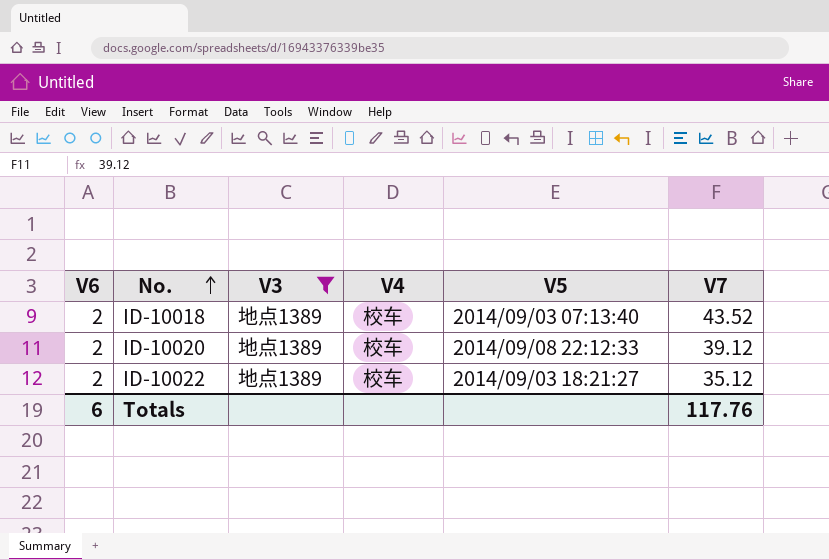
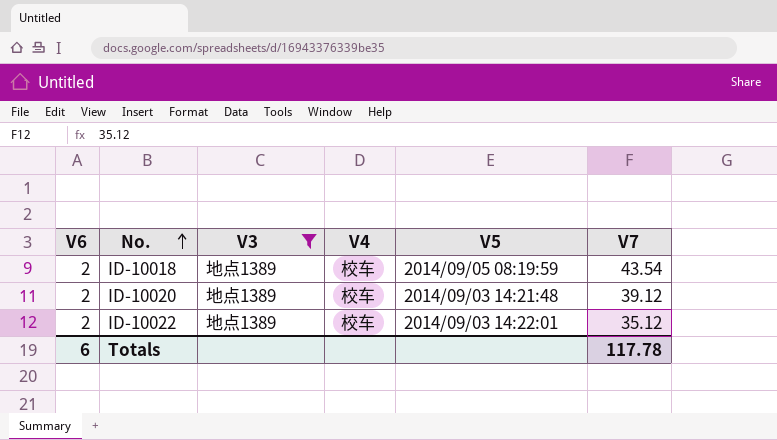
ID-10018 | V5: 2014/09/03 07:13:40 -> 2014/09/05 08:19:59
ID-10018 | V7: 43.52 -> 43.54
ID-10020 | V5: 2014/09/08 22:12:33 -> 2014/09/03 14:21:48
ID-10022 | V5: 2014/09/03 18:21:27 -> 2014/09/03 14:22:01
Totals | V7: 117.76 -> 117.78

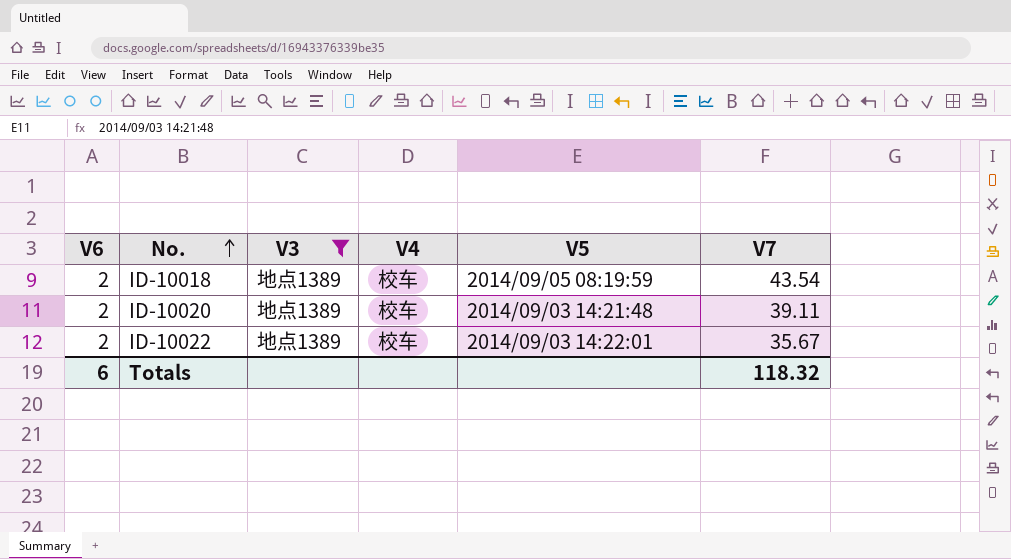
ID-10020 | V7: 39.12 -> 39.11
ID-10022 | V7: 35.12 -> 35.67
Totals | V7: 117.78 -> 118.32

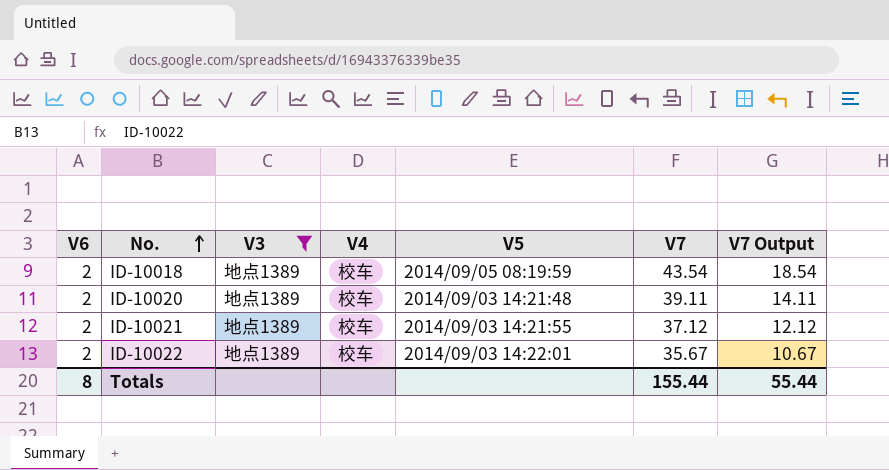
column V7 Output | formula: none -> [V7] - 25
row ID-10021: none -> 2 | 地点1389 | 校车 | 2014/09/03 14:21:55 | 37.12 | 12.12
Totals | V6: 6 -> 8
Totals | V7: 118.32 -> 155.44

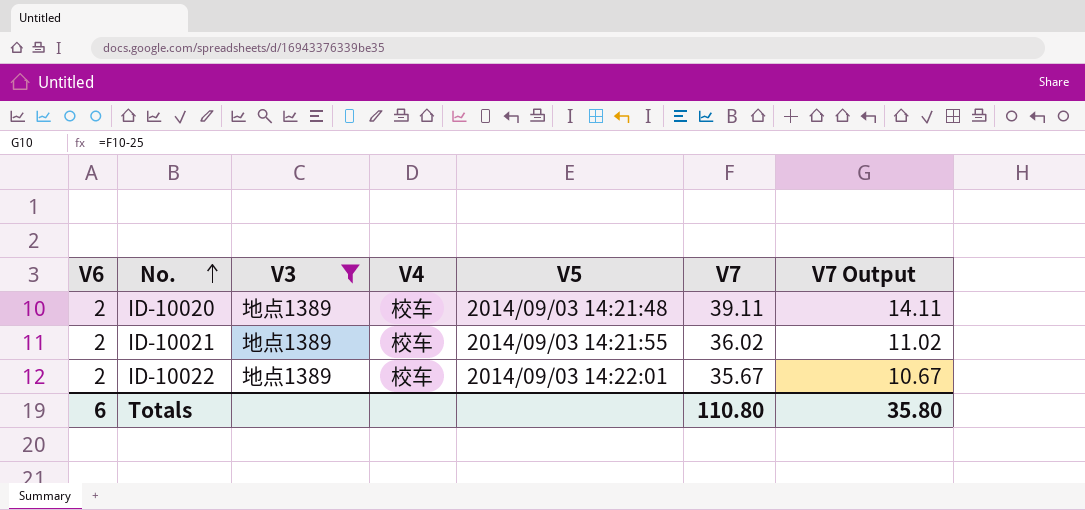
row ID-10018: 2 | 地点1389 | 校车 | 2014/09/05 08:19:59 | 43.54 | 18.54 -> none
ID-10021 | V7: 37.12 -> 36.02
ID-10021 | V7 Output: 12.12 -> 11.02
Totals | V6: 8 -> 6
Totals | V7: 155.44 -> 110.80
Totals | V7 Output: 55.44 -> 35.80

